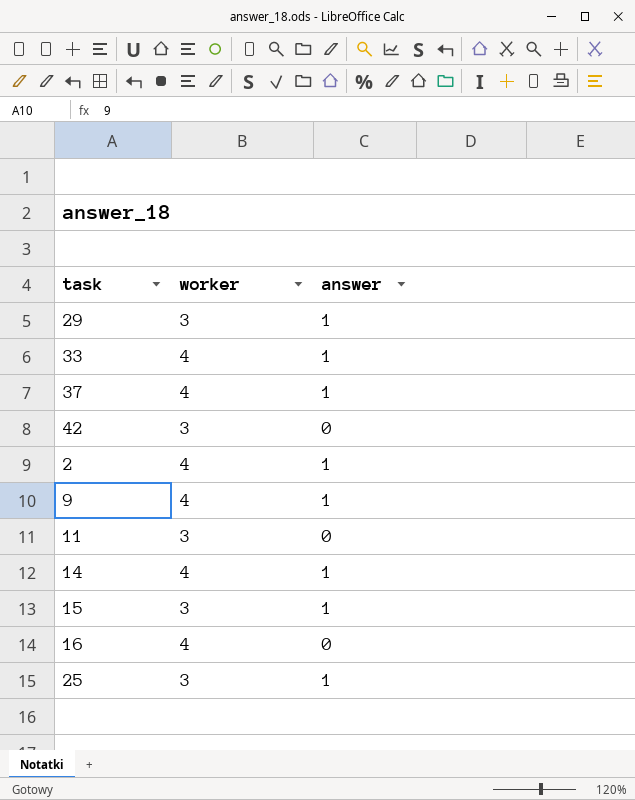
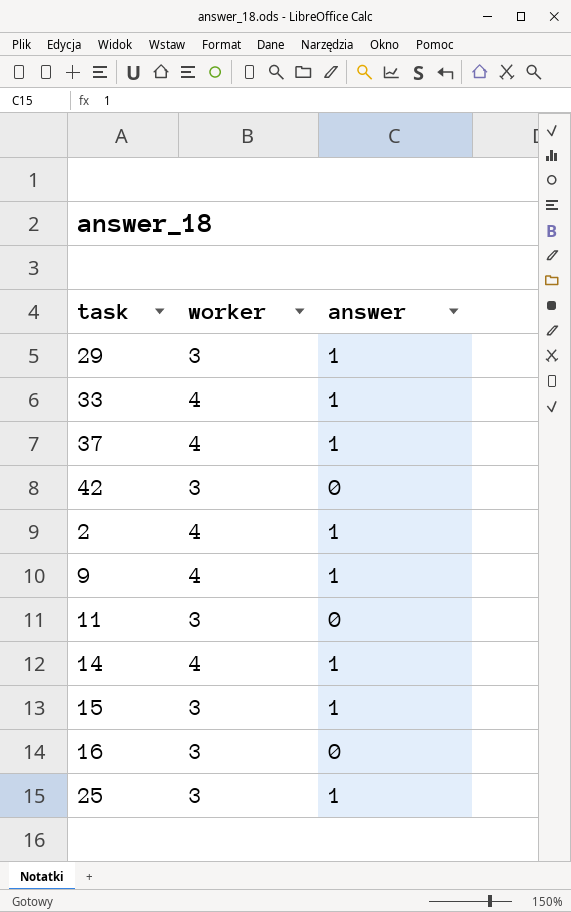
16 | worker: 4 -> 3

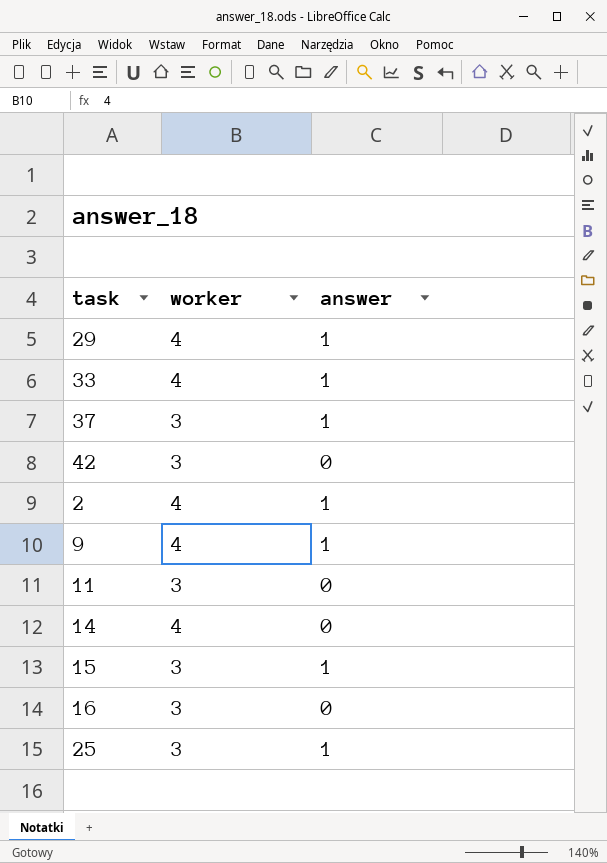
29 | worker: 3 -> 4
37 | worker: 4 -> 3
14 | answer: 1 -> 0

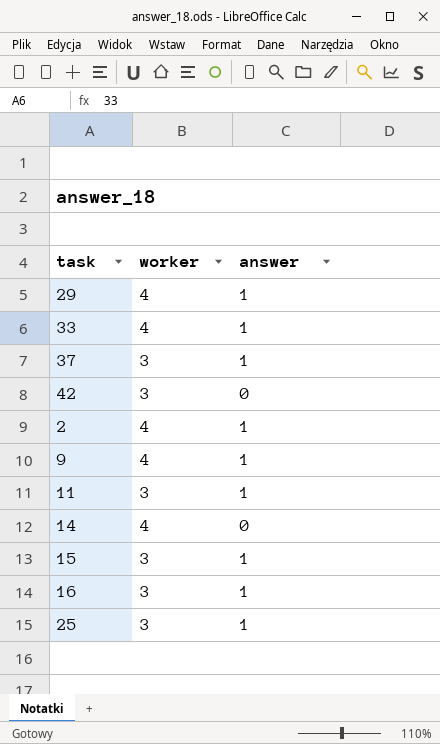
11 | answer: 0 -> 1
16 | answer: 0 -> 1

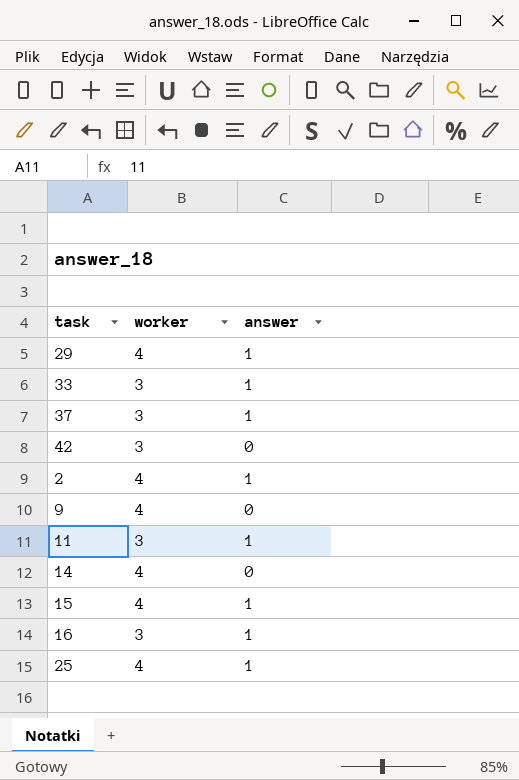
33 | worker: 4 -> 3
9 | answer: 1 -> 0
15 | worker: 3 -> 4
25 | worker: 3 -> 4

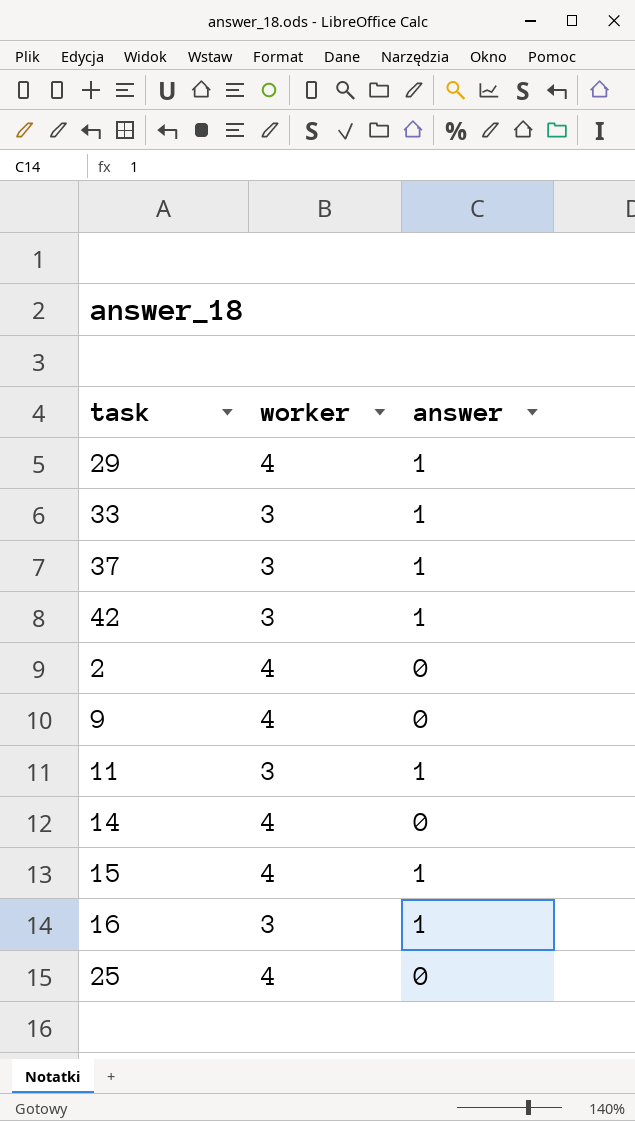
42 | answer: 0 -> 1
2 | answer: 1 -> 0
25 | answer: 1 -> 0

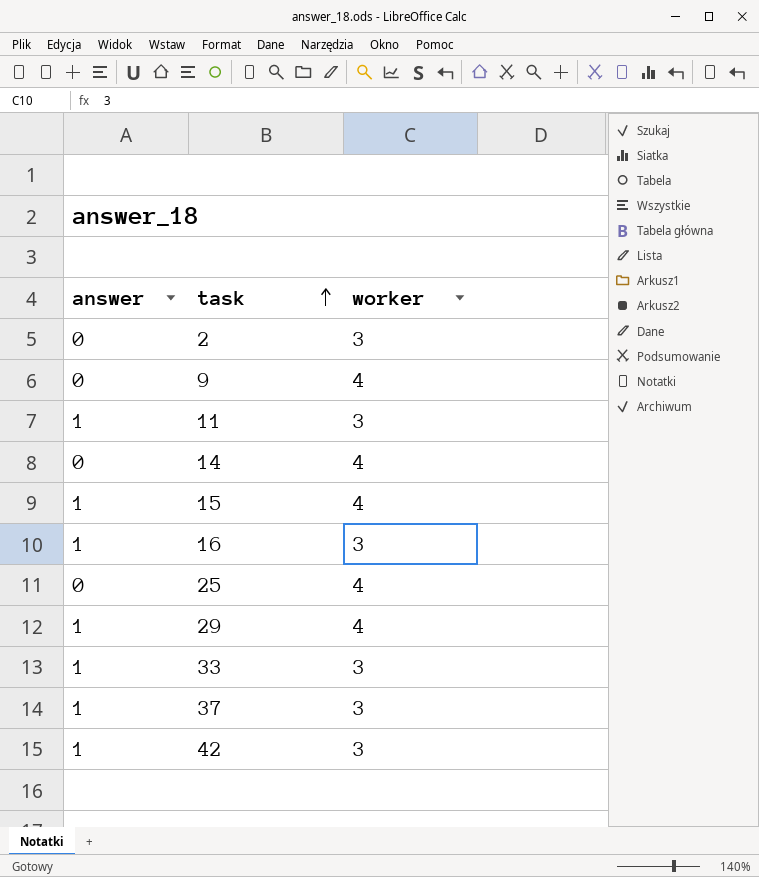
row order: none -> task ascending
column answer | position: 3 -> 1
2 | worker: 4 -> 3

